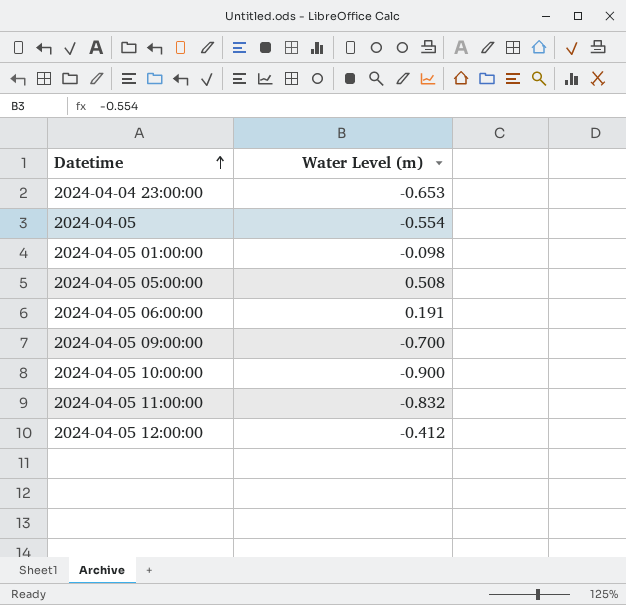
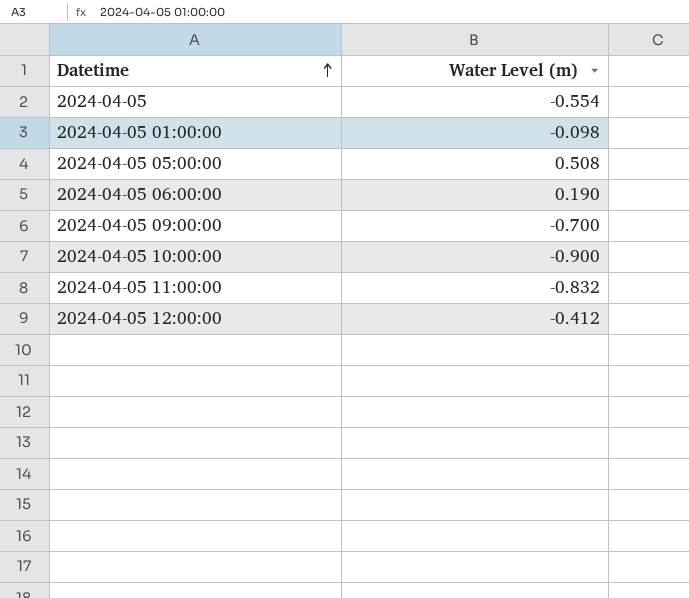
row 2024-04-04 23:00:00: -0.653 -> none
2024-04-05 06:00:00 | Water Level (m): 0.191 -> 0.190

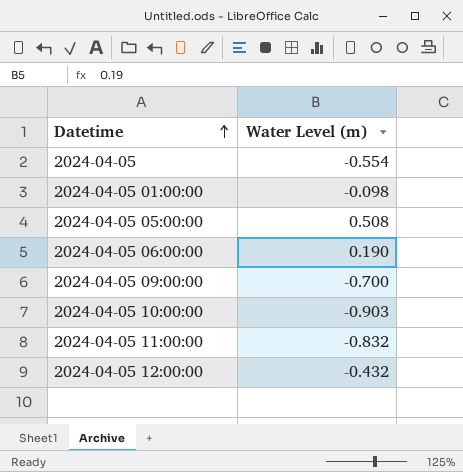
2024-04-05 10:00:00 | Water Level (m): -0.900 -> -0.903
2024-04-05 12:00:00 | Water Level (m): -0.412 -> -0.432

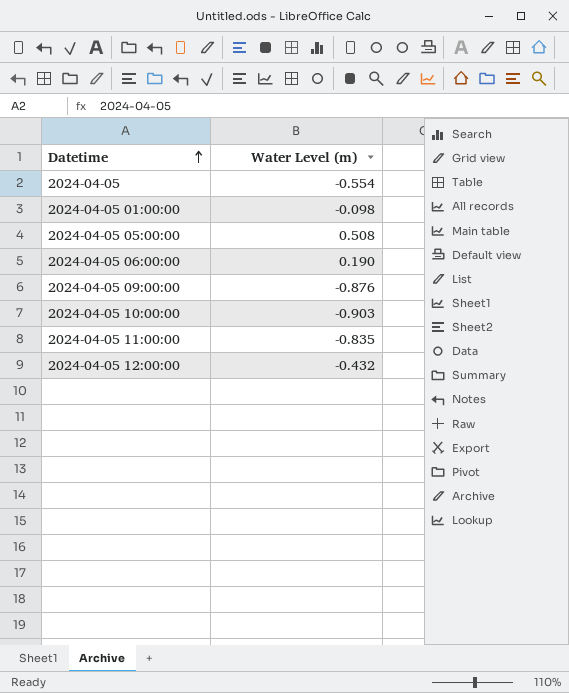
2024-04-05 09:00:00 | Water Level (m): -0.700 -> -0.876
2024-04-05 11:00:00 | Water Level (m): -0.832 -> -0.835

